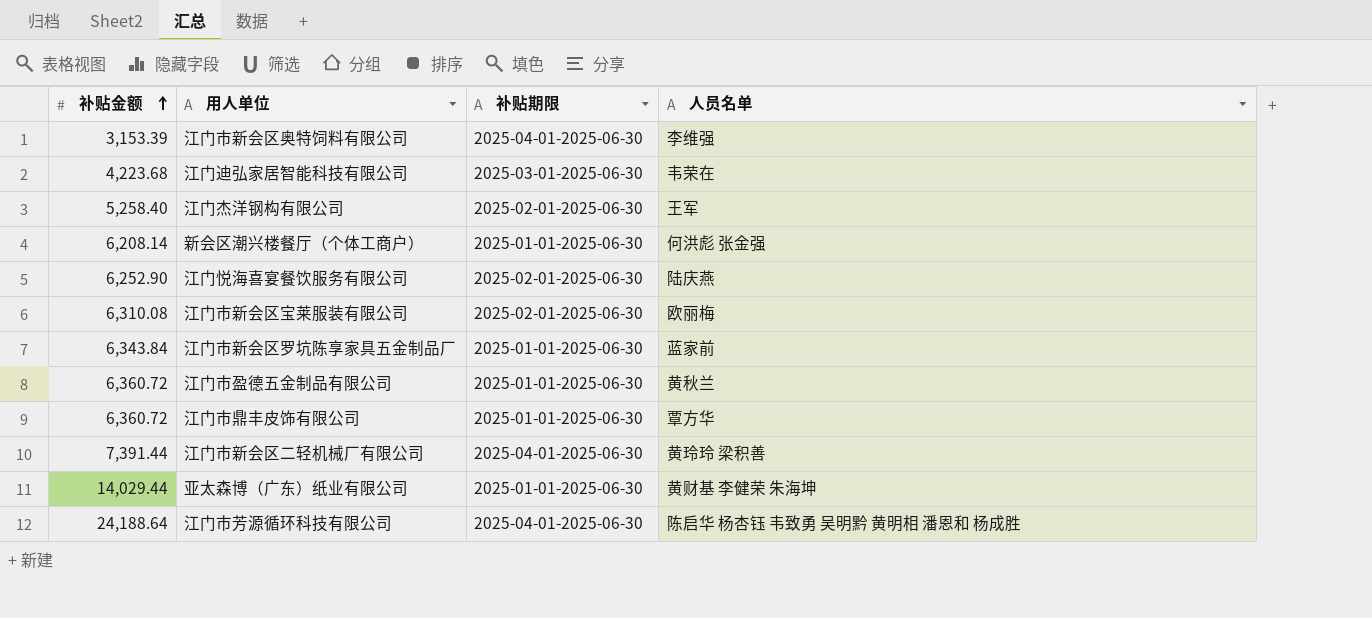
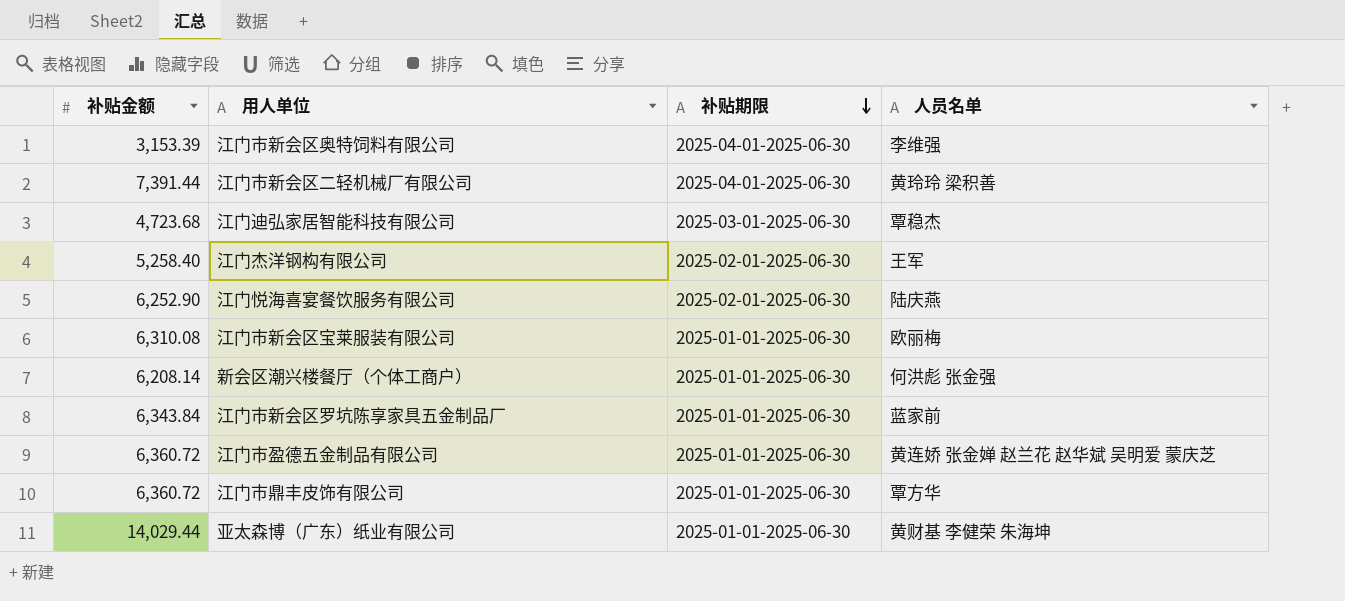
row order: 补贴金额 ascending -> 补贴期限 descending
row 江门市芳源循环科技有限公司: 24,188.64 | 2025-04-01-2025-06-30 | 陈启华 杨杏钰 韦致勇 吴明黔 黄明相 潘恩和 杨成胜 -> none
江门迪弘家居智能科技有限公司 | 补贴金额: 4,223.68 -> 4,723.68
江门迪弘家居智能科技有限公司 | 人员名单: 韦荣在 -> 覃稳杰
江门市新会区宝莱服装有限公司 | 补贴期限: 2025-02-01-2025-06-30 -> 2025-01-01-2025-06-30
江门市盈德五金制品有限公司 | 人员名单: 黄秋兰 -> 黄连娇 张金婵 赵兰花 赵华斌 吴明爱 蒙庆芝

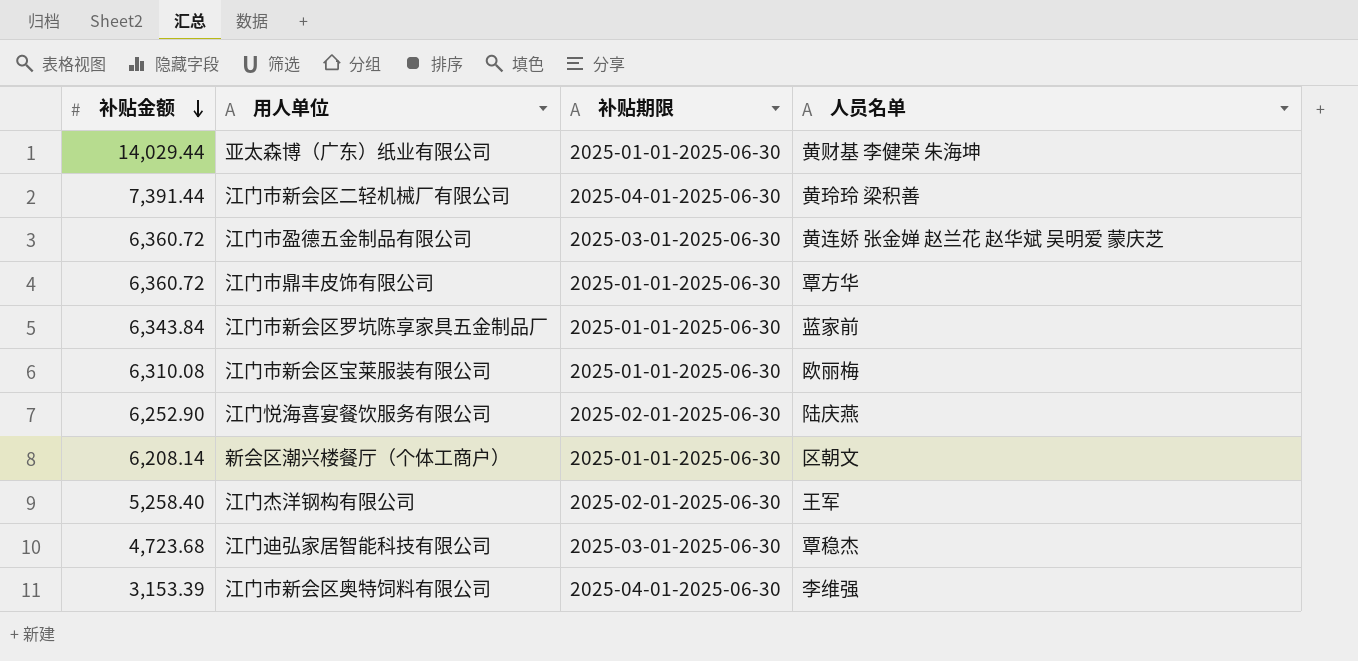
row order: 补贴期限 descending -> 补贴金额 descending
江门市盈德五金制品有限公司 | 补贴期限: 2025-01-01-2025-06-30 -> 2025-03-01-2025-06-30
新会区潮兴楼餐厅（个体工商户） | 人员名单: 何洪彪 张金强 -> 区朝文

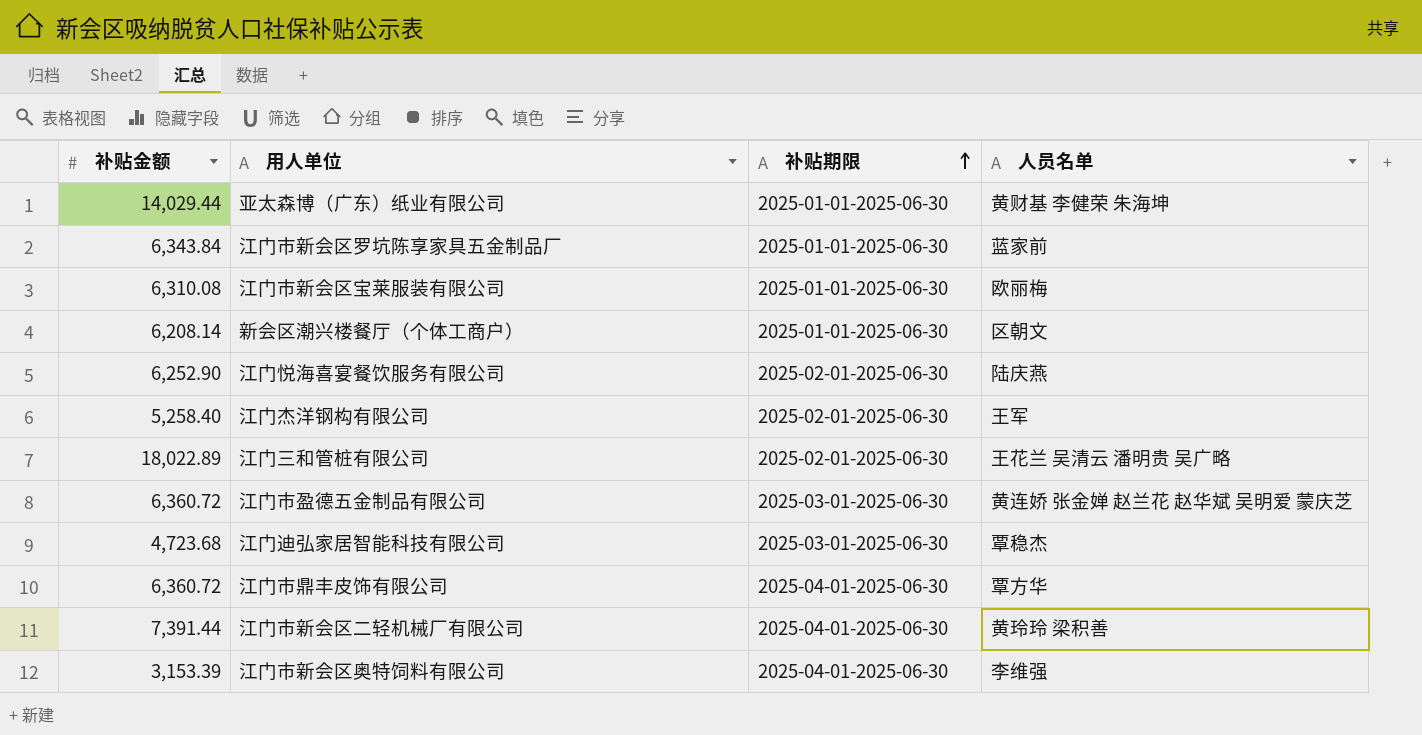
row order: 补贴金额 descending -> 补贴期限 ascending
row 江门三和管桩有限公司: none -> 18,022.89 | 2025-02-01-2025-06-30 | 王花兰 吴清云 潘明贵 吴广略
江门市鼎丰皮饰有限公司 | 补贴期限: 2025-01-01-2025-06-30 -> 2025-04-01-2025-06-30

